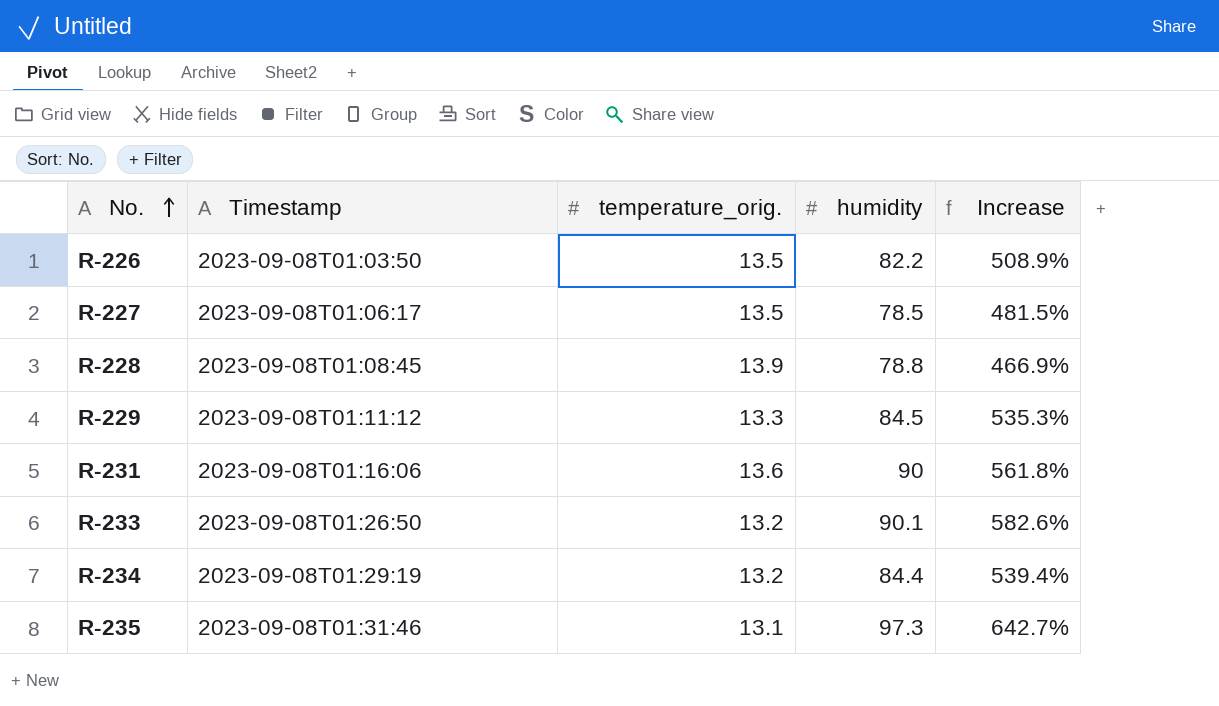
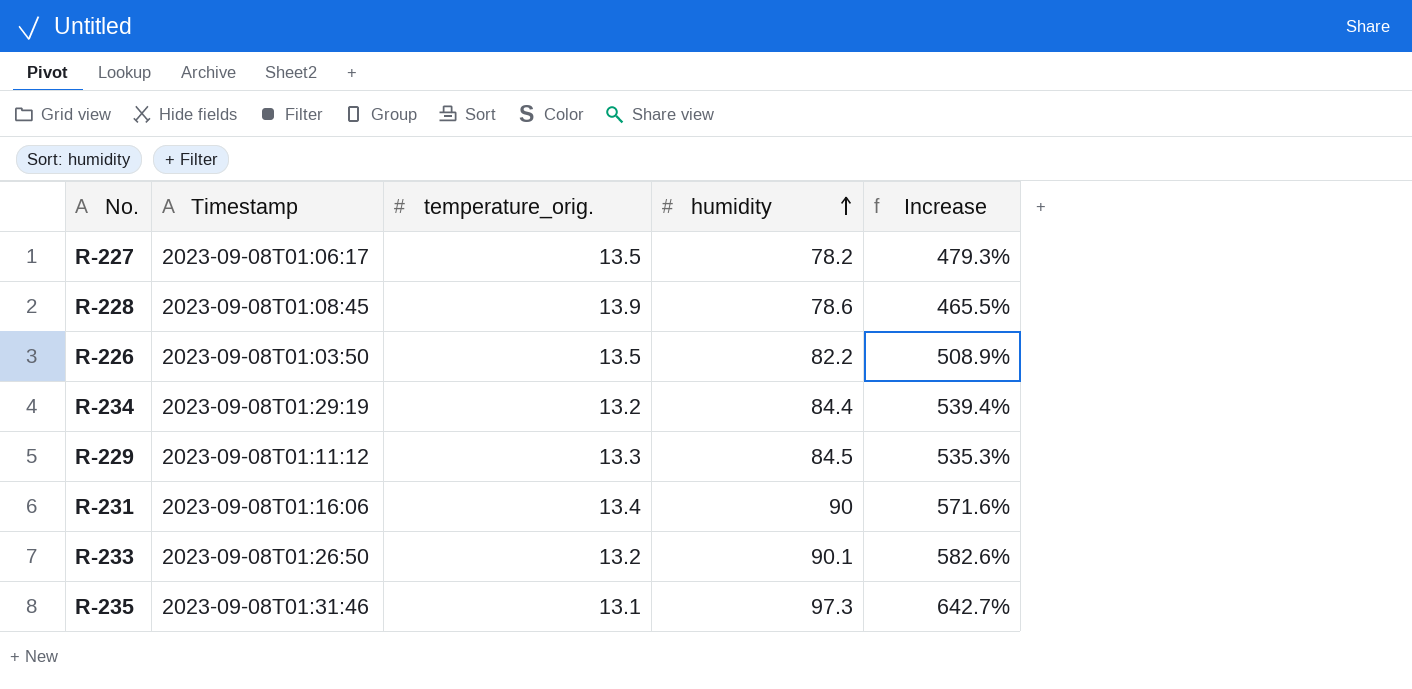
row order: No. ascending -> humidity ascending
R-227 | humidity: 78.5 -> 78.2
R-227 | Increase: 481.5% -> 479.3%
R-228 | humidity: 78.8 -> 78.6
R-228 | Increase: 466.9% -> 465.5%
R-231 | temperature_orig.: 13.6 -> 13.4
R-231 | Increase: 561.8% -> 571.6%

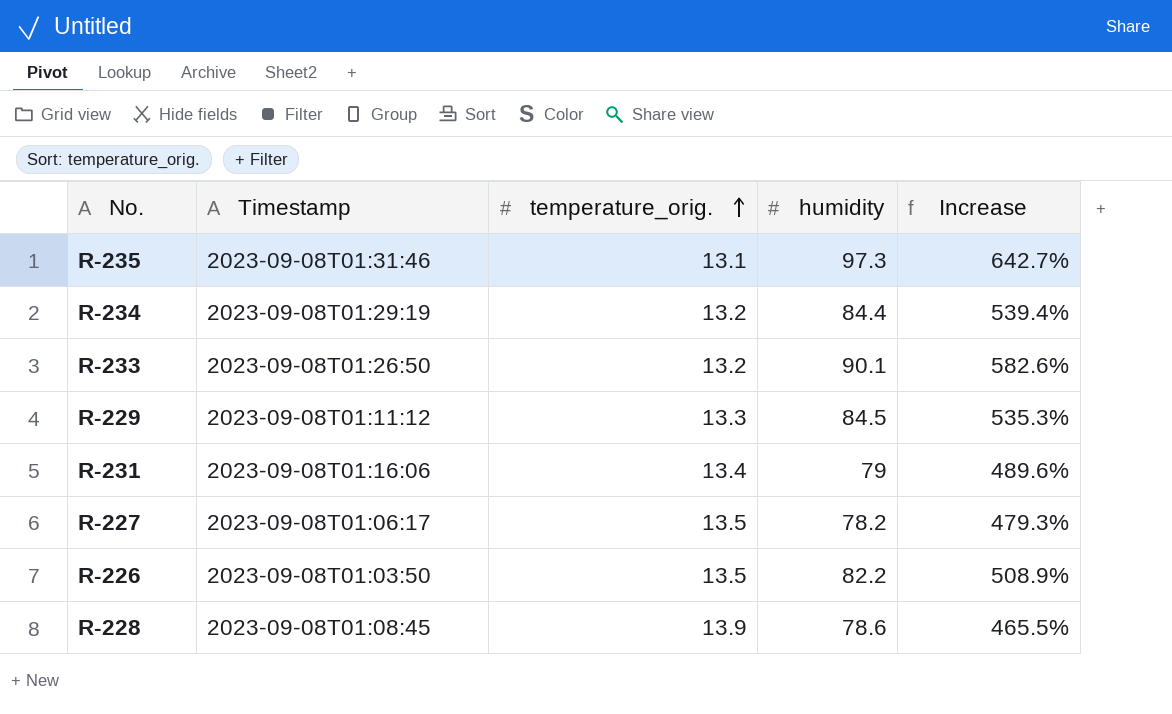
row order: humidity ascending -> temperature_orig. ascending
R-231 | humidity: 90 -> 79
R-231 | Increase: 571.6% -> 489.6%

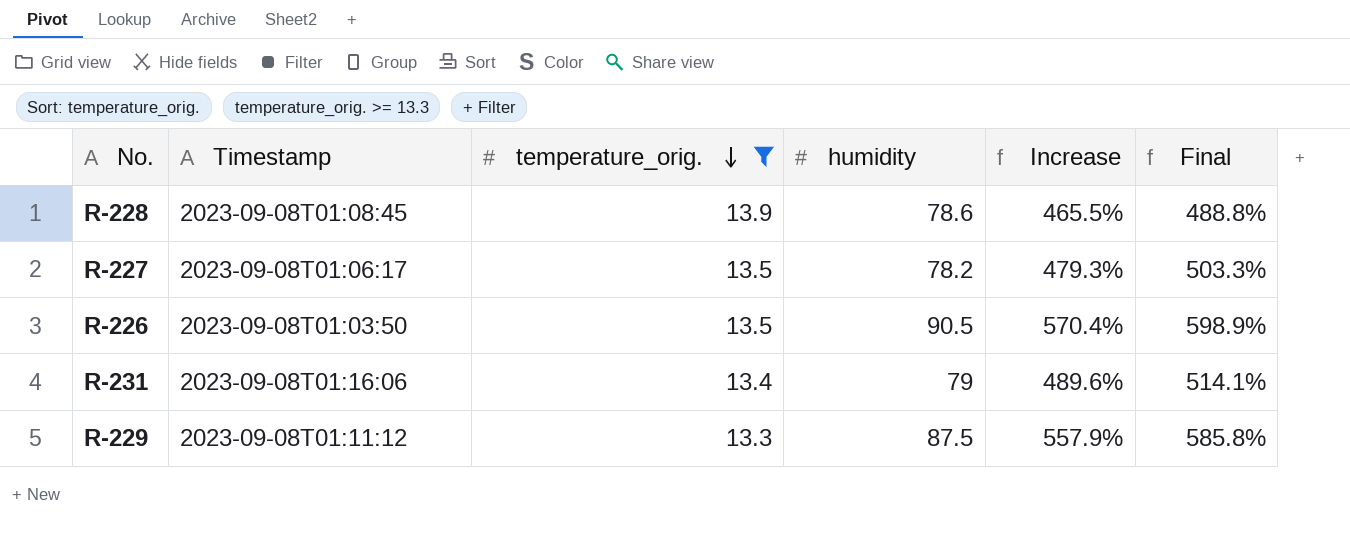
filter: none -> temperature_orig. >= 13.3
row order: temperature_orig. ascending -> temperature_orig. descending
column Final | formula: none -> [Increase] * 1.05
R-226 | humidity: 82.2 -> 90.5
R-226 | Increase: 508.9% -> 570.4%
R-229 | humidity: 84.5 -> 87.5
R-229 | Increase: 535.3% -> 557.9%

